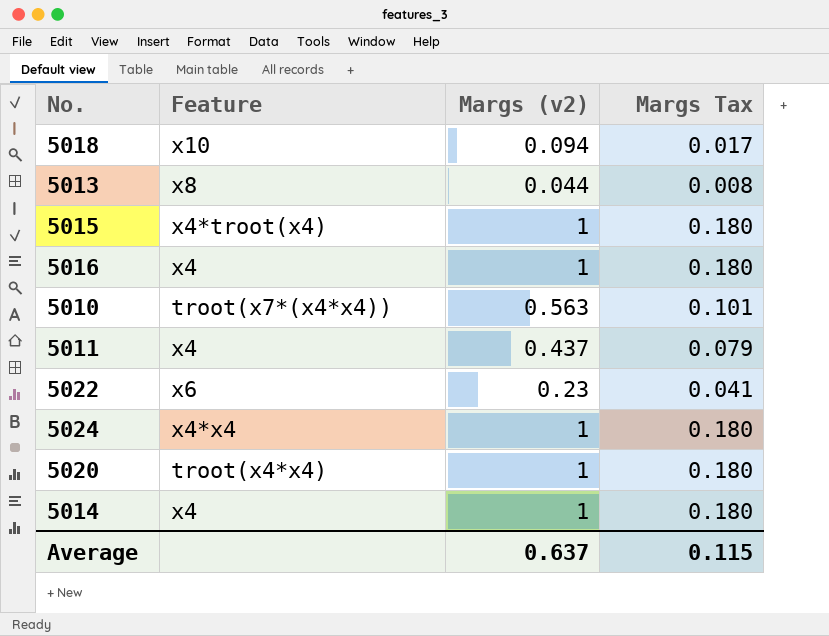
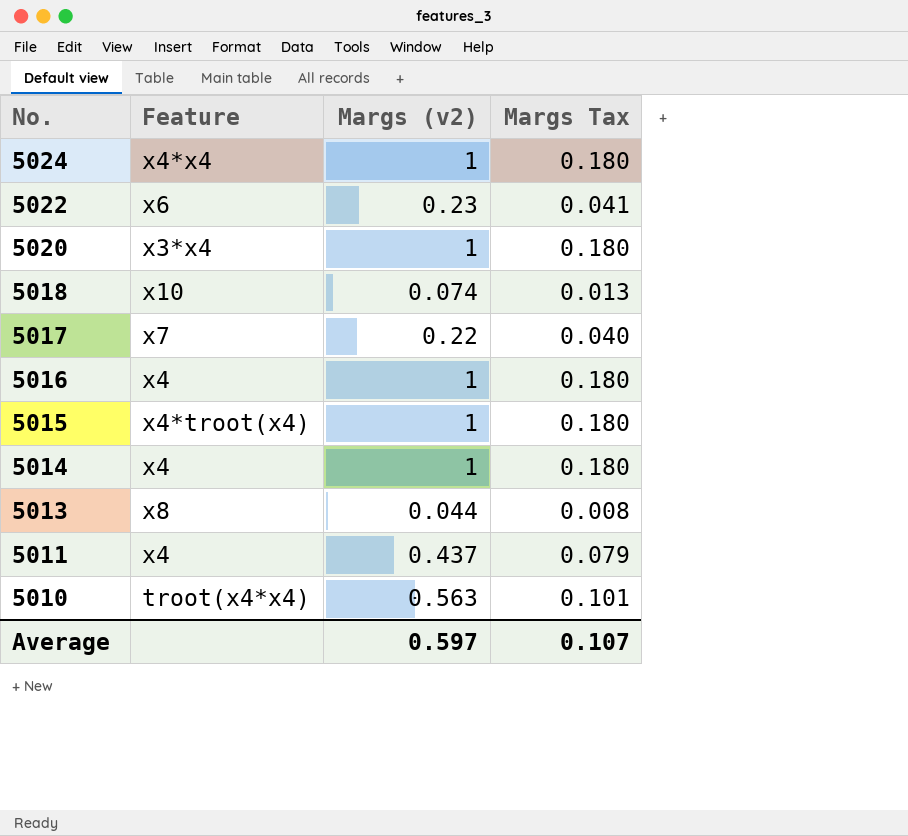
row order: none -> No. descending
5020 | Feature: troot(x4*x4) -> x3*x4
5018 | Margs (v2): 0.094 -> 0.074
5018 | Margs Tax: 0.017 -> 0.013
row 5017: none -> x7 | 0.22 | 0.040
5010 | Feature: troot(x7*(x4*x4)) -> troot(x4*x4)
Average | Margs (v2): 0.637 -> 0.597
Average | Margs Tax: 0.115 -> 0.107

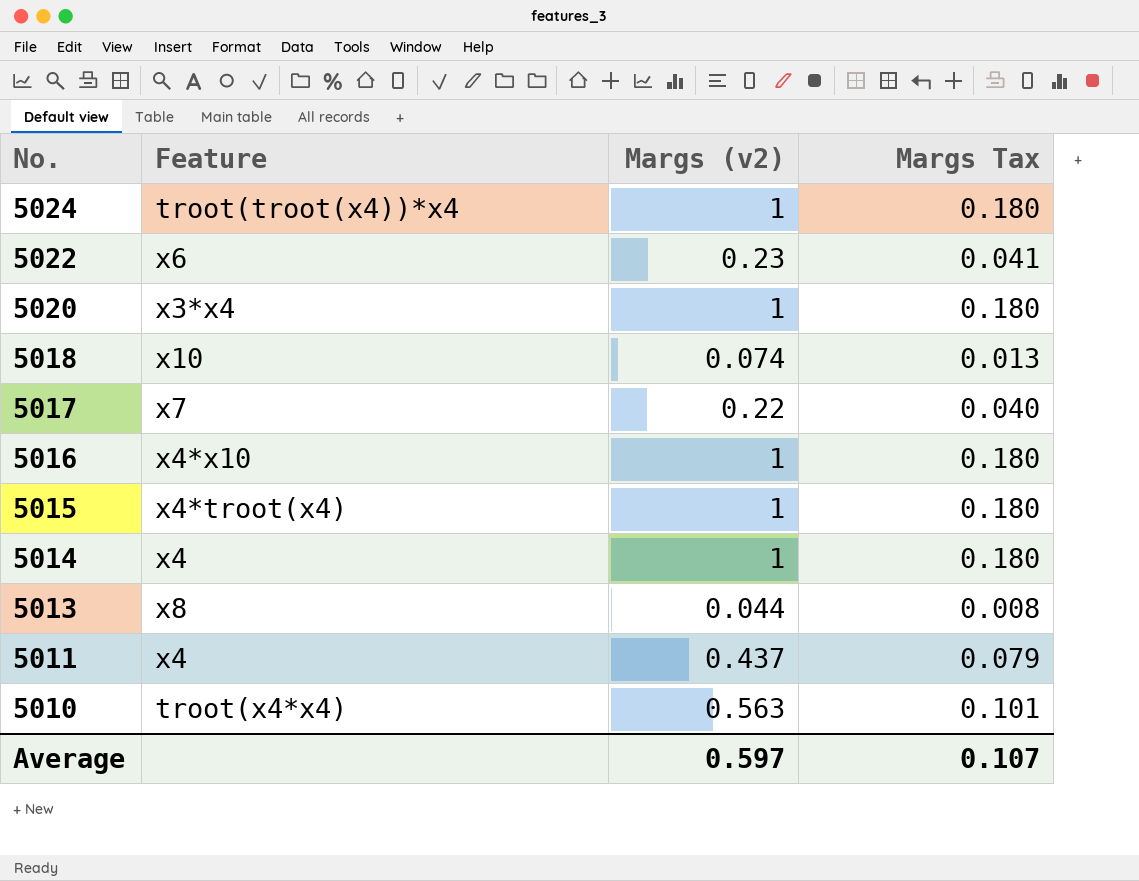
5024 | Feature: x4*x4 -> troot(troot(x4))*x4
5016 | Feature: x4 -> x4*x10

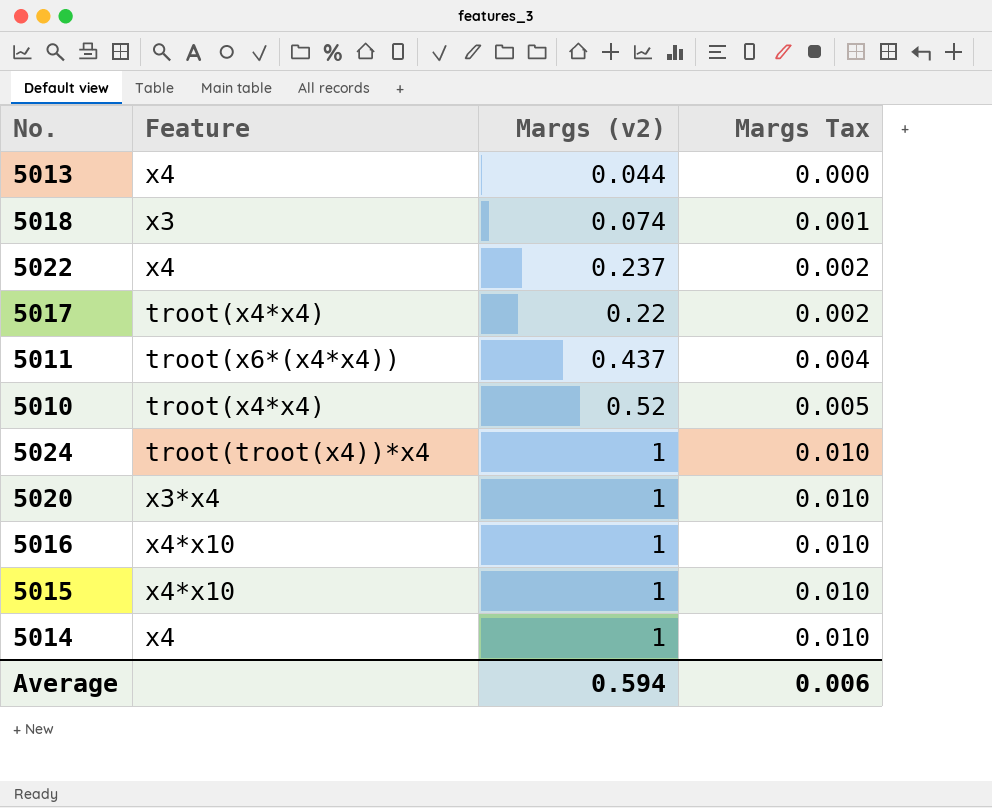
row order: No. descending -> Margs Tax ascending
column Margs Tax | formula: [Margs (v2)] * 0.18 -> [Margs (v2)] * 0.01
5013 | Feature: x8 -> x4
5018 | Feature: x10 -> x3
5022 | Feature: x6 -> x4
5022 | Margs (v2): 0.23 -> 0.237
5017 | Feature: x7 -> troot(x4*x4)
5011 | Feature: x4 -> troot(x6*(x4*x4))
5010 | Margs (v2): 0.563 -> 0.52
5015 | Feature: x4*troot(x4) -> x4*x10
Average | Margs (v2): 0.597 -> 0.594
Average | Margs Tax: 0.107 -> 0.006

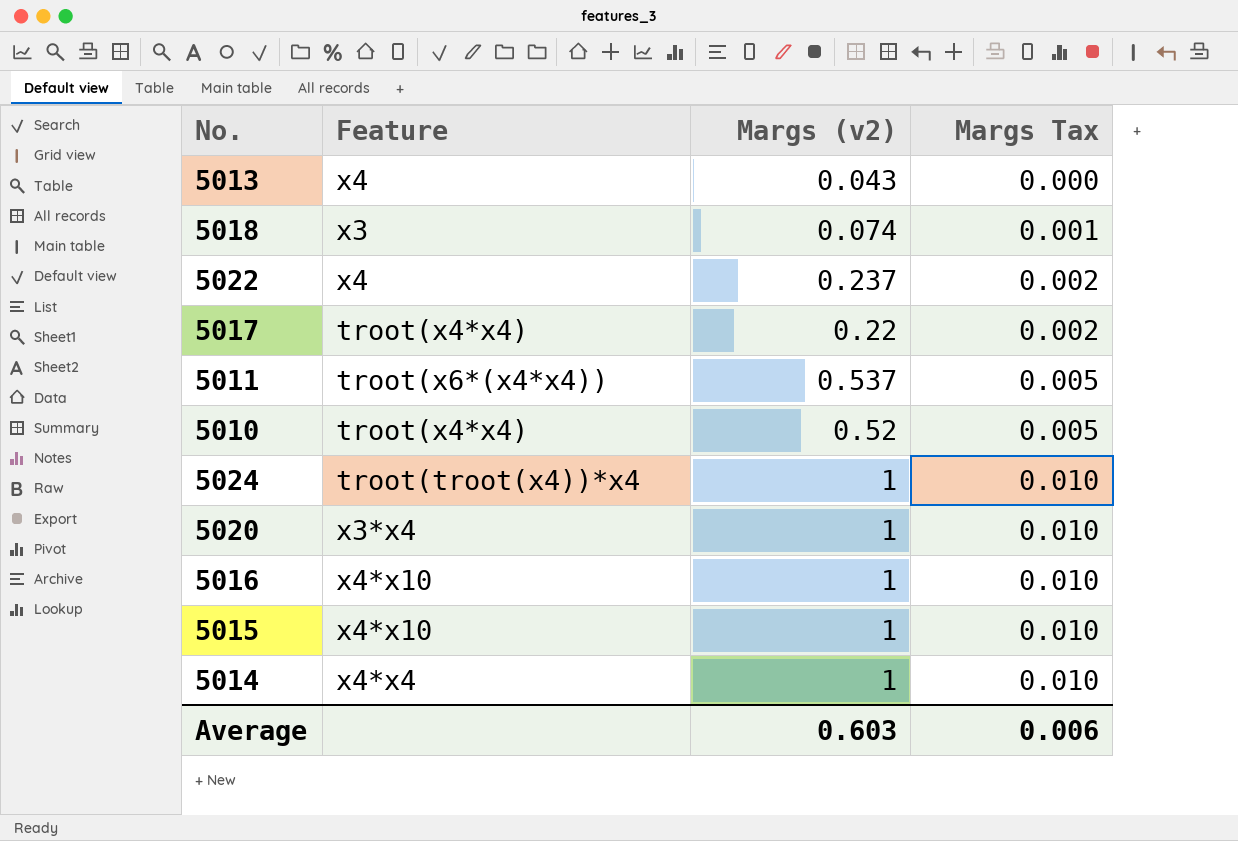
5013 | Margs (v2): 0.044 -> 0.043
5011 | Margs (v2): 0.437 -> 0.537
5011 | Margs Tax: 0.004 -> 0.005
5014 | Feature: x4 -> x4*x4
Average | Margs (v2): 0.594 -> 0.603

